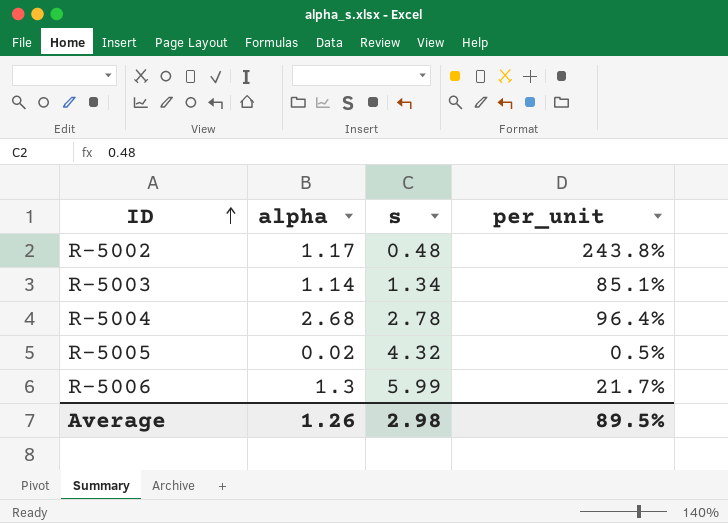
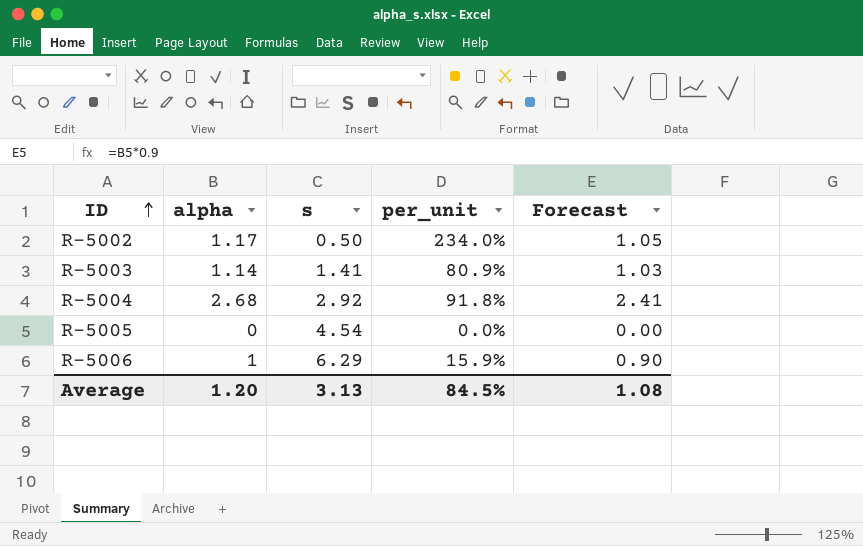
column Forecast | formula: none -> [alpha] * 0.9
R-5002 | s: 0.48 -> 0.50
R-5002 | per_unit: 243.8% -> 234.0%
R-5003 | s: 1.34 -> 1.41
R-5003 | per_unit: 85.1% -> 80.9%
R-5004 | s: 2.78 -> 2.92
R-5004 | per_unit: 96.4% -> 91.8%
R-5005 | alpha: 0.02 -> 0
R-5005 | s: 4.32 -> 4.54
R-5005 | per_unit: 0.5% -> 0.0%
R-5006 | alpha: 1.3 -> 1
R-5006 | s: 5.99 -> 6.29
R-5006 | per_unit: 21.7% -> 15.9%
Average | alpha: 1.26 -> 1.20
Average | s: 2.98 -> 3.13
Average | per_unit: 89.5% -> 84.5%

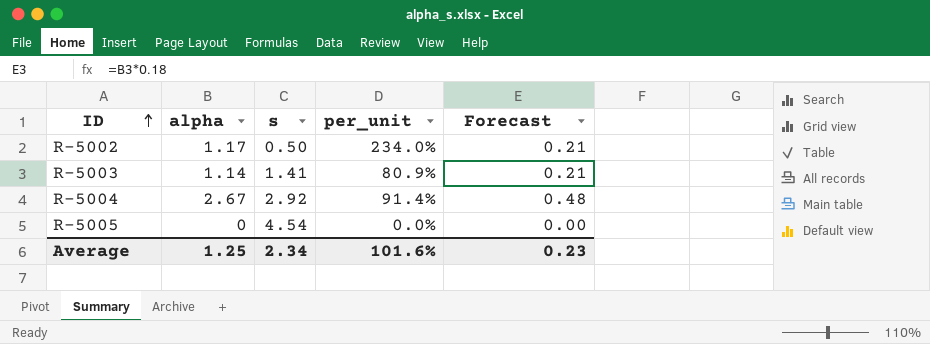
column Forecast | formula: [alpha] * 0.9 -> [alpha] * 0.18
row R-5006: 1 | 6.29 | 15.9% | 0.90 -> none
R-5004 | alpha: 2.68 -> 2.67
R-5004 | per_unit: 91.8% -> 91.4%
Average | alpha: 1.20 -> 1.25
Average | s: 3.13 -> 2.34
Average | per_unit: 84.5% -> 101.6%
Average | Forecast: 1.08 -> 0.23

